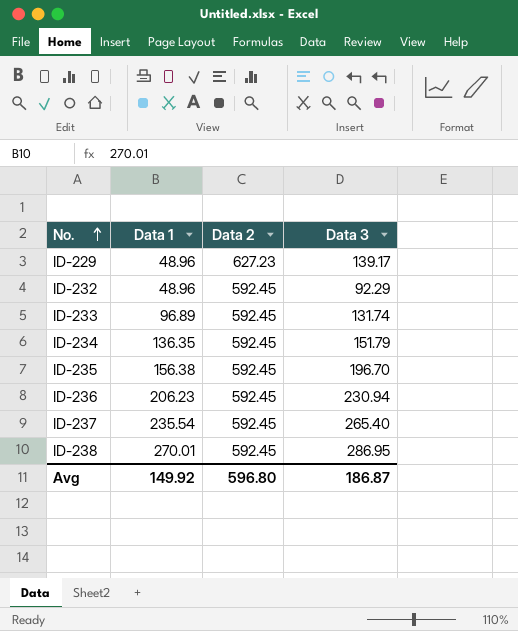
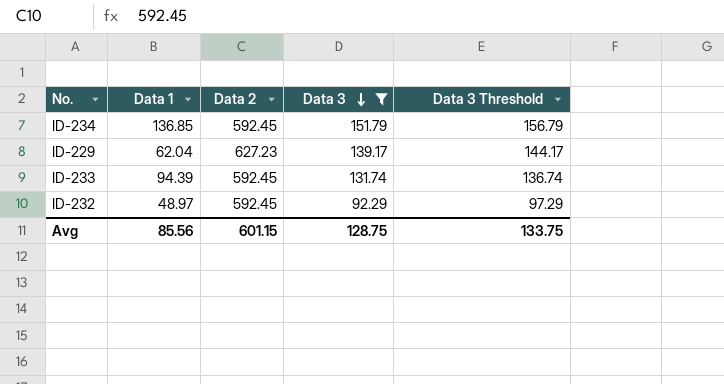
filter: none -> Data 3 <= 151.79
row order: No. ascending -> Data 3 descending
column Data 3 Threshold | formula: none -> [Data 3] + 5
ID-234 | Data 1: 136.35 -> 136.85
ID-229 | Data 1: 48.96 -> 62.04
ID-233 | Data 1: 96.89 -> 94.39
ID-232 | Data 1: 48.96 -> 48.97
Avg | Data 1: 149.92 -> 85.56
Avg | Data 2: 596.80 -> 601.15
Avg | Data 3: 186.87 -> 128.75

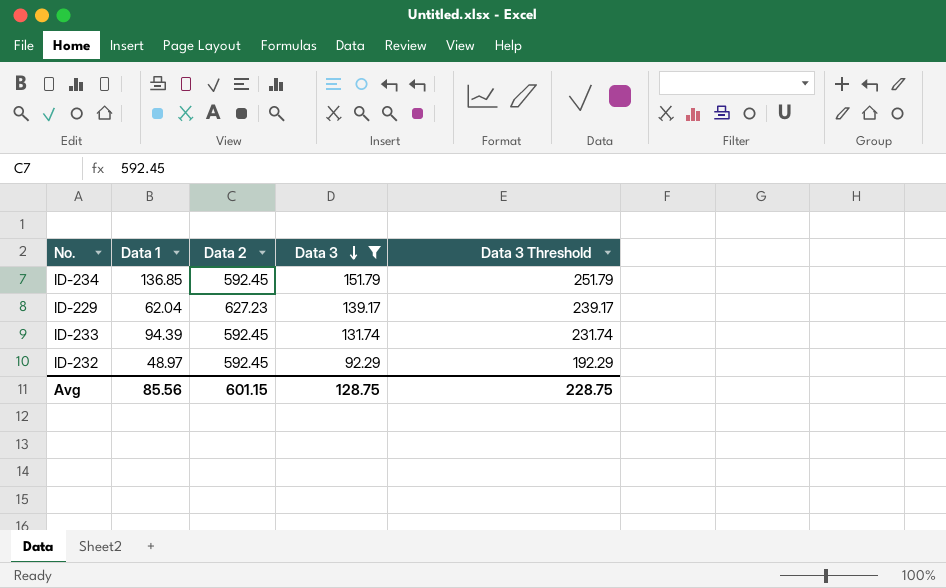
column Data 3 Threshold | formula: [Data 3] + 5 -> [Data 3] + 100
Avg | Data 3 Threshold: 133.75 -> 228.75

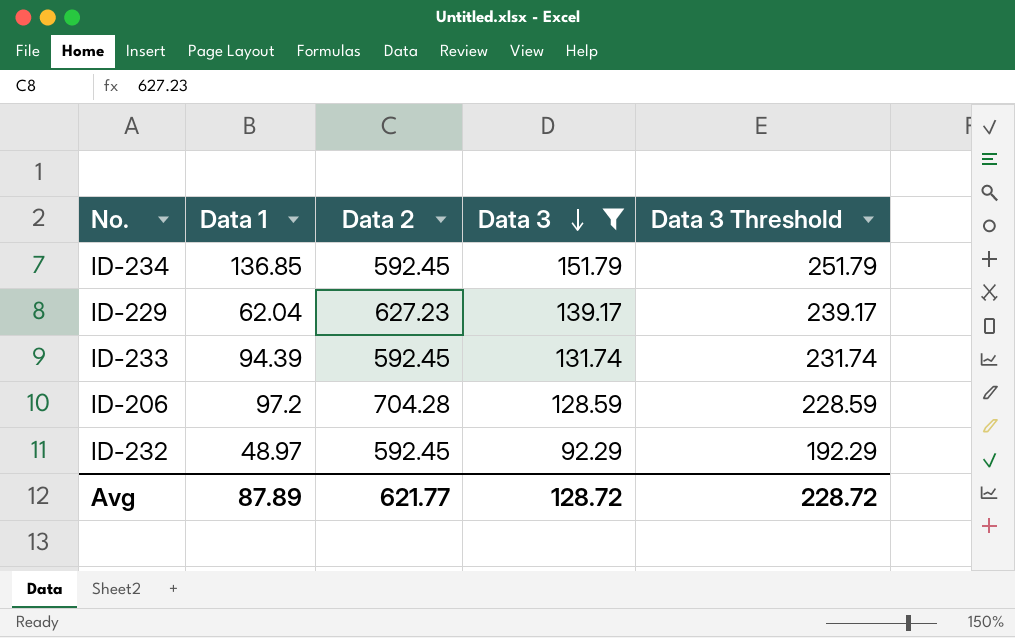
row ID-206: none -> 97.2 | 704.28 | 128.59 | 228.59
Avg | Data 1: 85.56 -> 87.89
Avg | Data 2: 601.15 -> 621.77
Avg | Data 3: 128.75 -> 128.72
Avg | Data 3 Threshold: 228.75 -> 228.72

